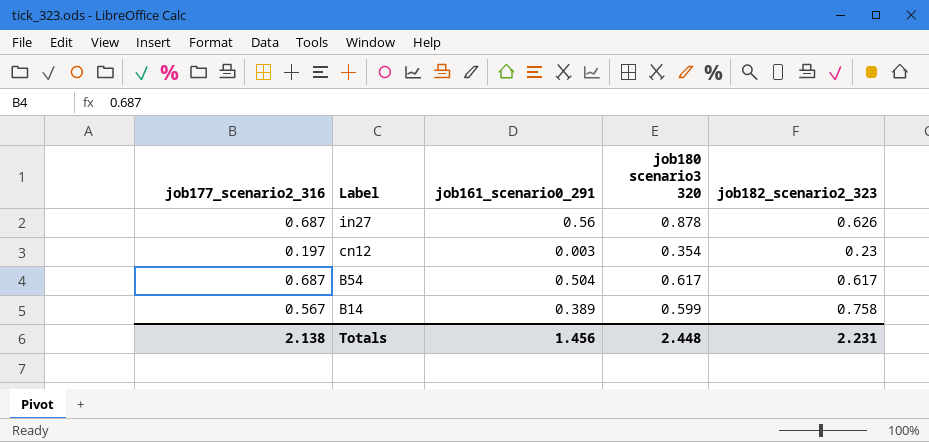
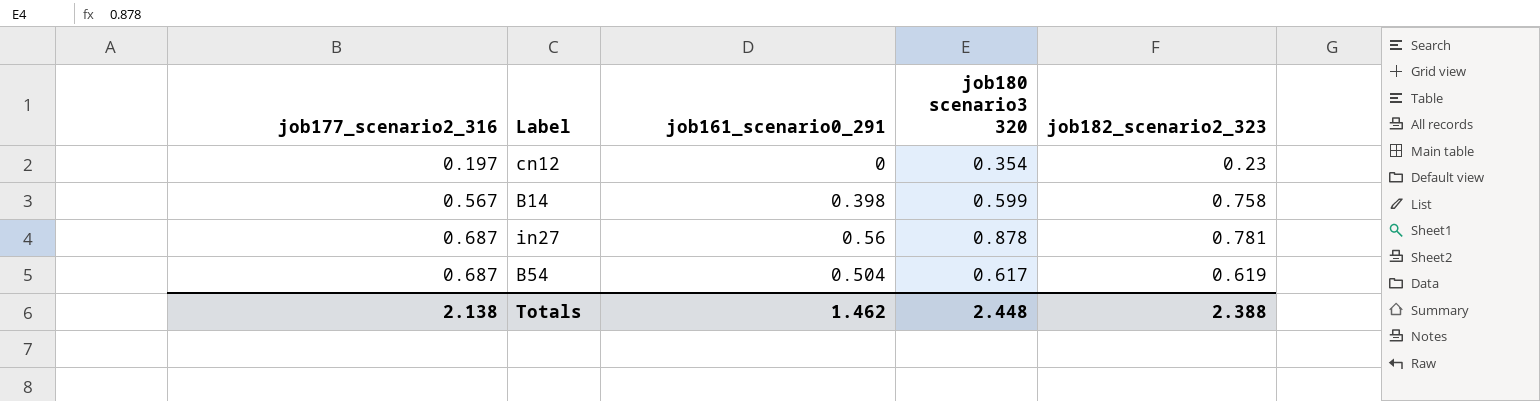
row order: Label descending -> job177_scenario2_316 ascending
cn12 | job161_scenario0_291: 0.003 -> 0
B14 | job161_scenario0_291: 0.389 -> 0.398
in27 | job182_scenario2_323: 0.626 -> 0.781
B54 | job182_scenario2_323: 0.617 -> 0.619
Totals | job161_scenario0_291: 1.456 -> 1.462
Totals | job182_scenario2_323: 2.231 -> 2.388

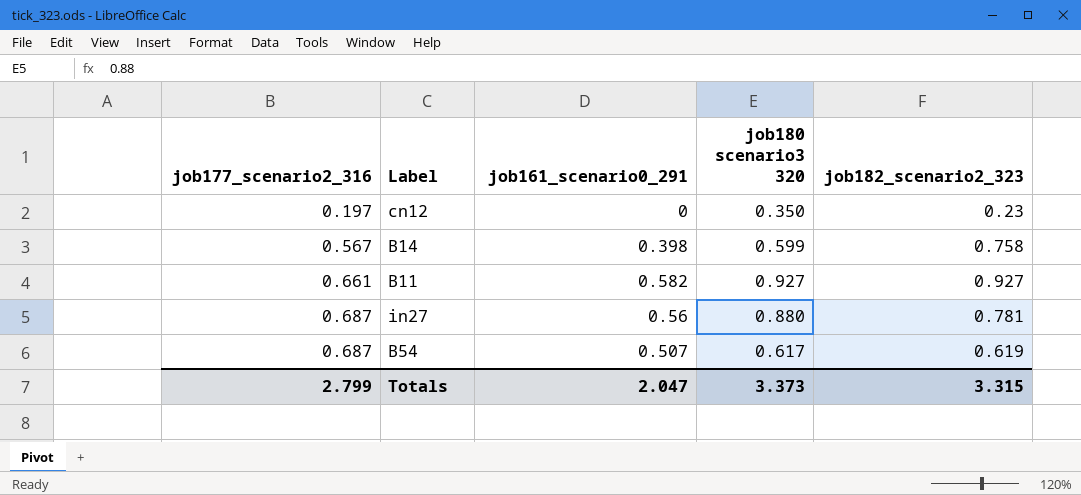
cn12 | job180 scenario3 320: 0.354 -> 0.350
row B11: none -> 0.661 | 0.582 | 0.927 | 0.927
in27 | job180 scenario3 320: 0.878 -> 0.880
B54 | job161_scenario0_291: 0.504 -> 0.507
Totals | job177_scenario2_316: 2.138 -> 2.799
Totals | job161_scenario0_291: 1.462 -> 2.047
Totals | job180 scenario3 320: 2.448 -> 3.373
Totals | job182_scenario2_323: 2.388 -> 3.315

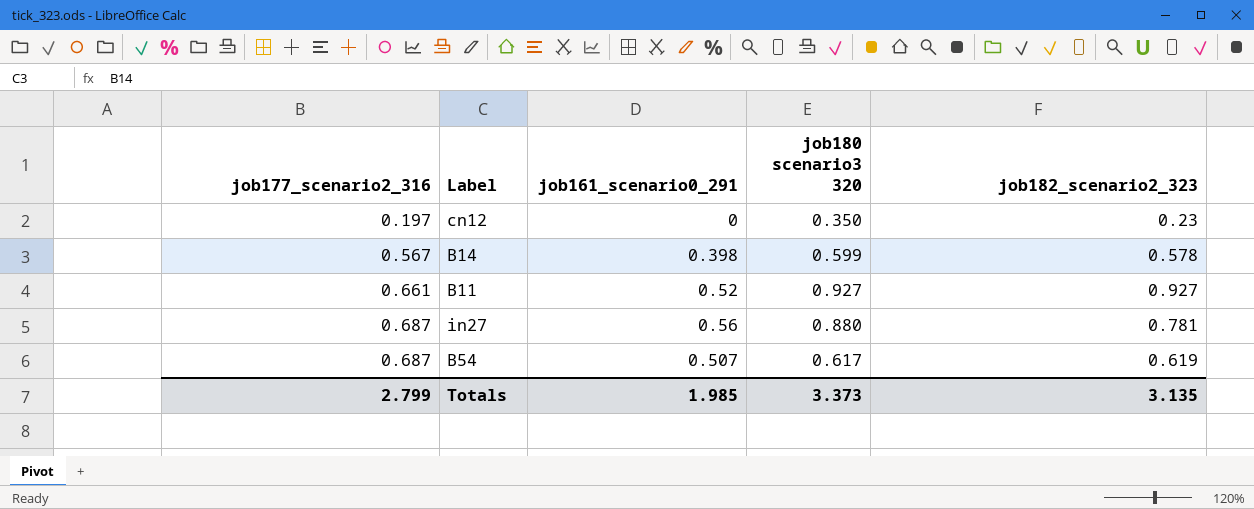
B14 | job182_scenario2_323: 0.758 -> 0.578
B11 | job161_scenario0_291: 0.582 -> 0.52
Totals | job161_scenario0_291: 2.047 -> 1.985
Totals | job182_scenario2_323: 3.315 -> 3.135

